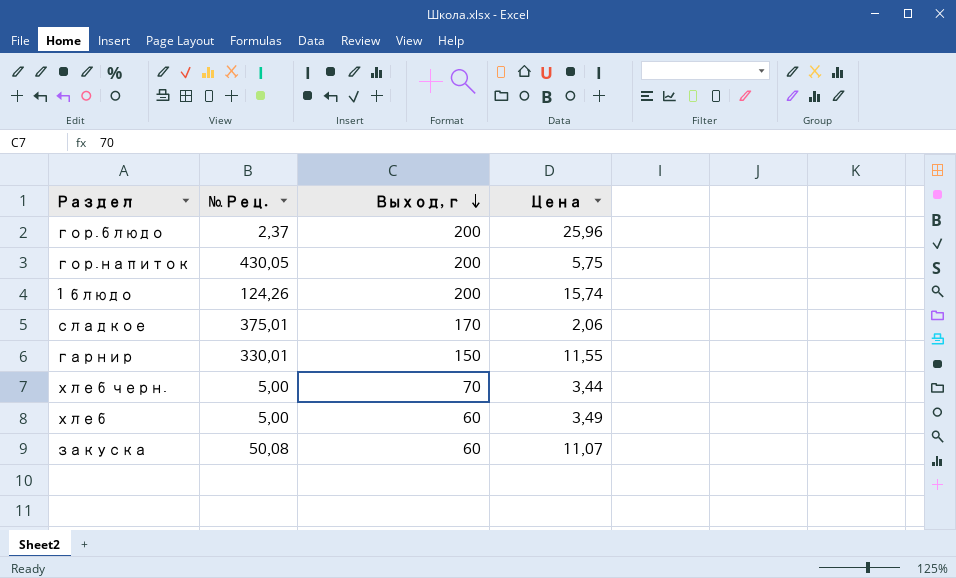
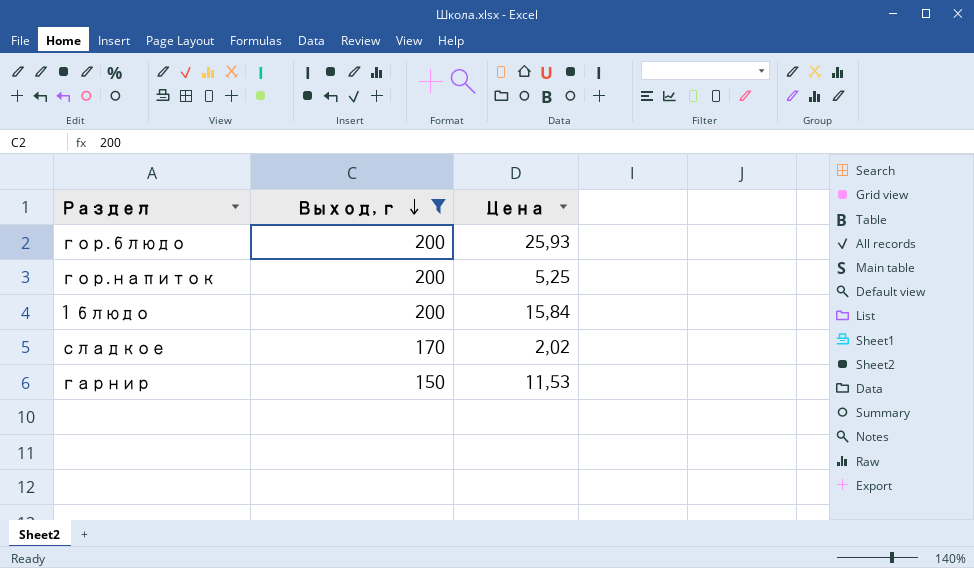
filter: none -> Выход, г >= 150
column № Рец. | position: 2 -> none
гор.блюдо | Цена: 25,96 -> 25,93
гор.напиток | Цена: 5,75 -> 5,25
1 блюдо | Цена: 15,74 -> 15,84
сладкое | Цена: 2,06 -> 2,02
гарнир | Цена: 11,55 -> 11,53

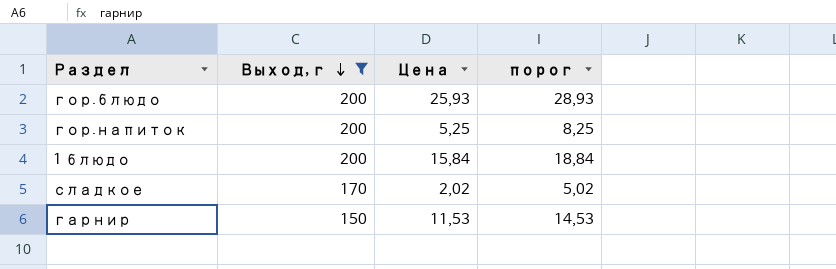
column порог | formula: none -> [Цена] + 3

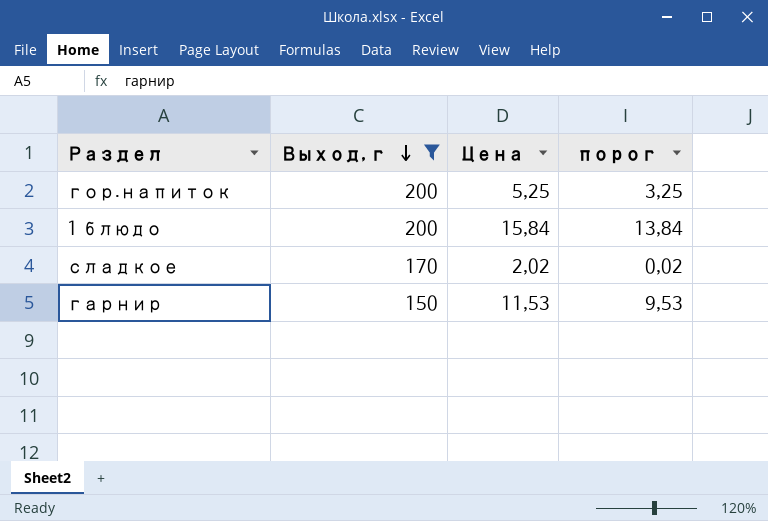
column порог | formula: [Цена] + 3 -> [Цена] - 2
row гор.блюдо: 200 | 25,93 | 28,93 -> none

